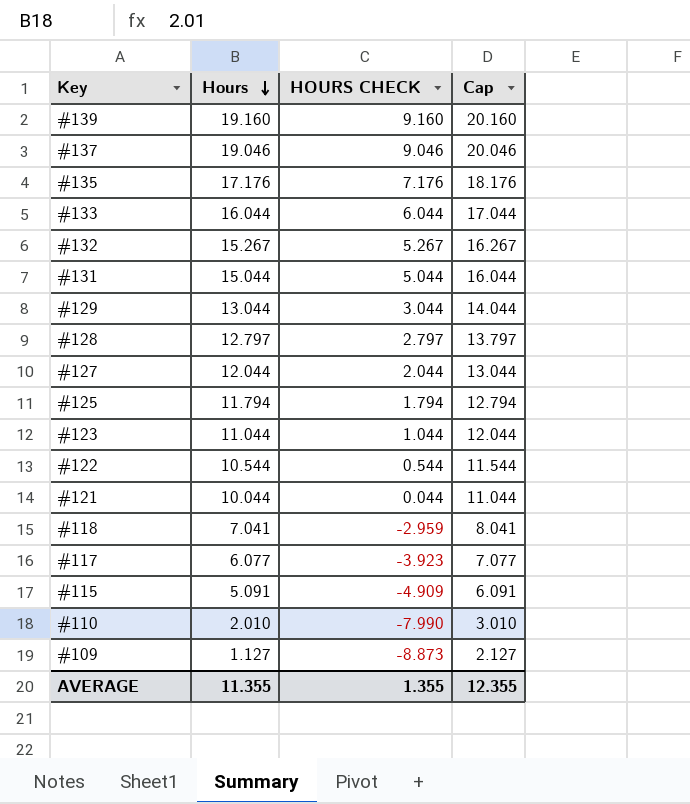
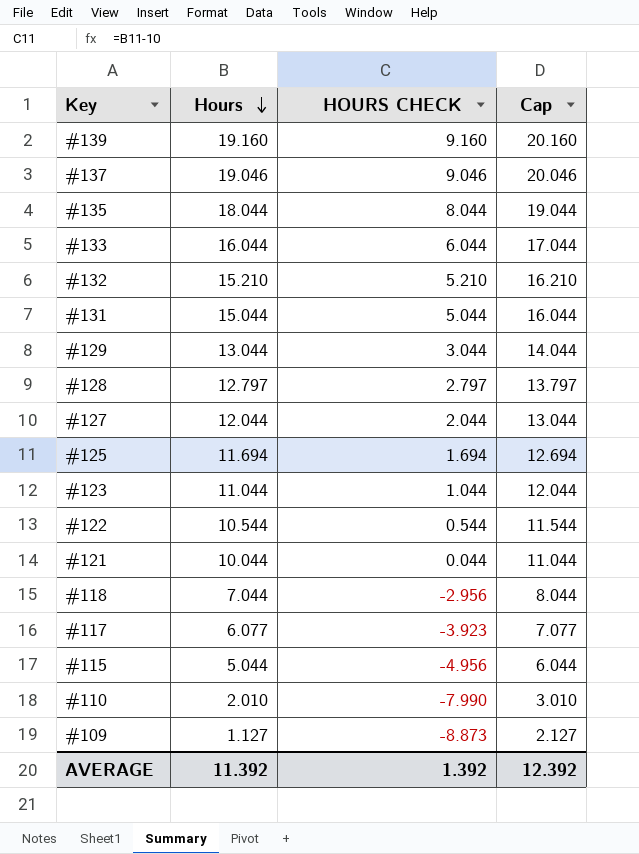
#135 | Hours: 17.176 -> 18.044
#135 | HOURS CHECK: 7.176 -> 8.044
#135 | Cap: 18.176 -> 19.044
#132 | Hours: 15.267 -> 15.210
#132 | HOURS CHECK: 5.267 -> 5.210
#132 | Cap: 16.267 -> 16.210
#125 | Hours: 11.794 -> 11.694
#125 | HOURS CHECK: 1.794 -> 1.694
#125 | Cap: 12.794 -> 12.694
#118 | Hours: 7.041 -> 7.044
#118 | HOURS CHECK: -2.959 -> -2.956
#118 | Cap: 8.041 -> 8.044
#115 | Hours: 5.091 -> 5.044
#115 | HOURS CHECK: -4.909 -> -4.956
#115 | Cap: 6.091 -> 6.044
AVERAGE | Hours: 11.355 -> 11.392
AVERAGE | HOURS CHECK: 1.355 -> 1.392
AVERAGE | Cap: 12.355 -> 12.392

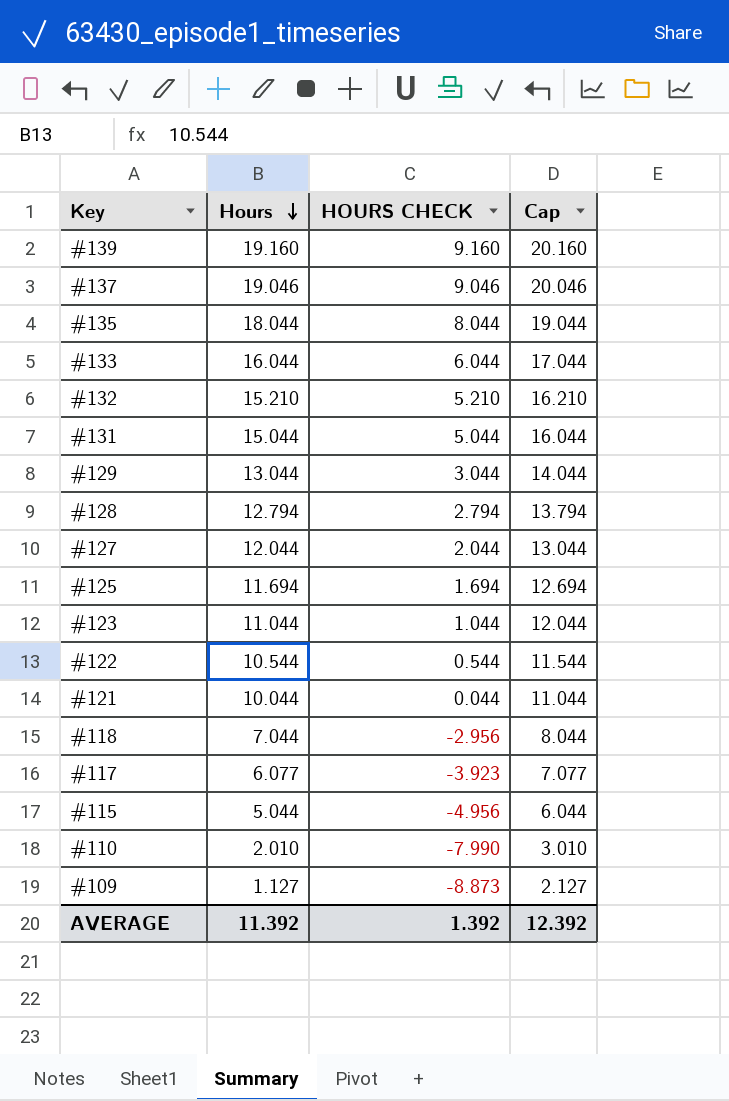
#128 | Hours: 12.797 -> 12.794
#128 | HOURS CHECK: 2.797 -> 2.794
#128 | Cap: 13.797 -> 13.794

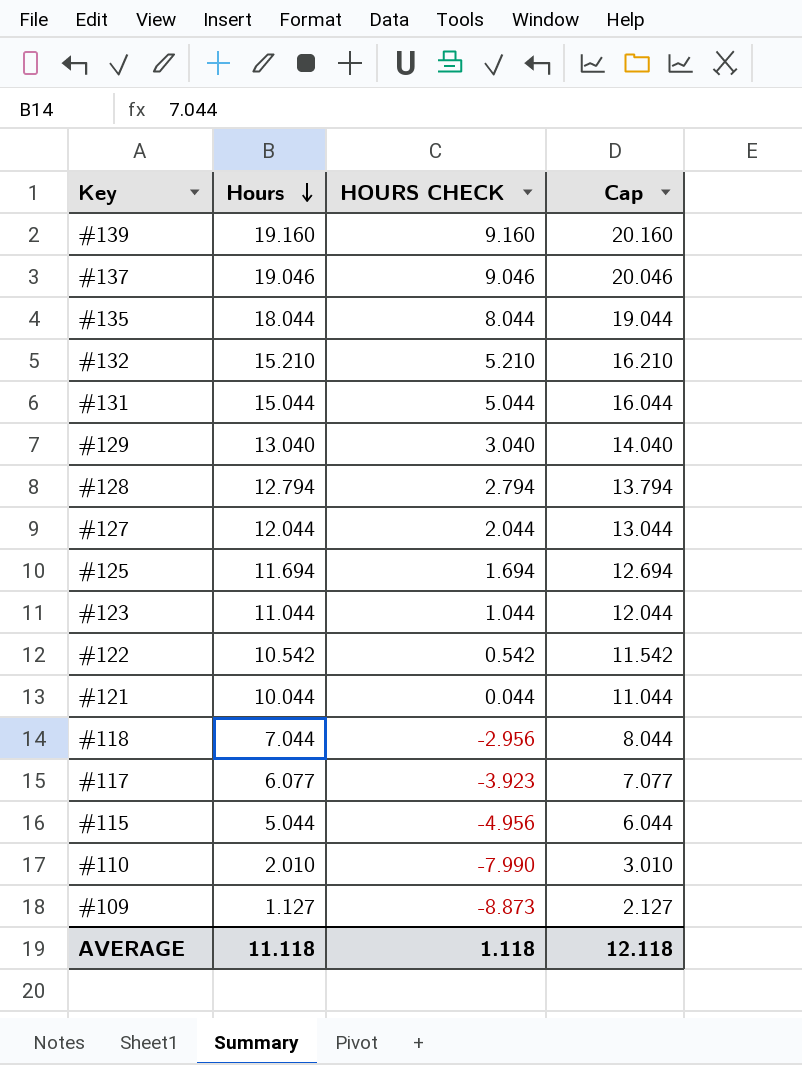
row #133: 16.044 | 6.044 | 17.044 -> none
#129 | Hours: 13.044 -> 13.040
#129 | HOURS CHECK: 3.044 -> 3.040
#129 | Cap: 14.044 -> 14.040
#122 | Hours: 10.544 -> 10.542
#122 | HOURS CHECK: 0.544 -> 0.542
#122 | Cap: 11.544 -> 11.542
AVERAGE | Hours: 11.392 -> 11.118
AVERAGE | HOURS CHECK: 1.392 -> 1.118
AVERAGE | Cap: 12.392 -> 12.118

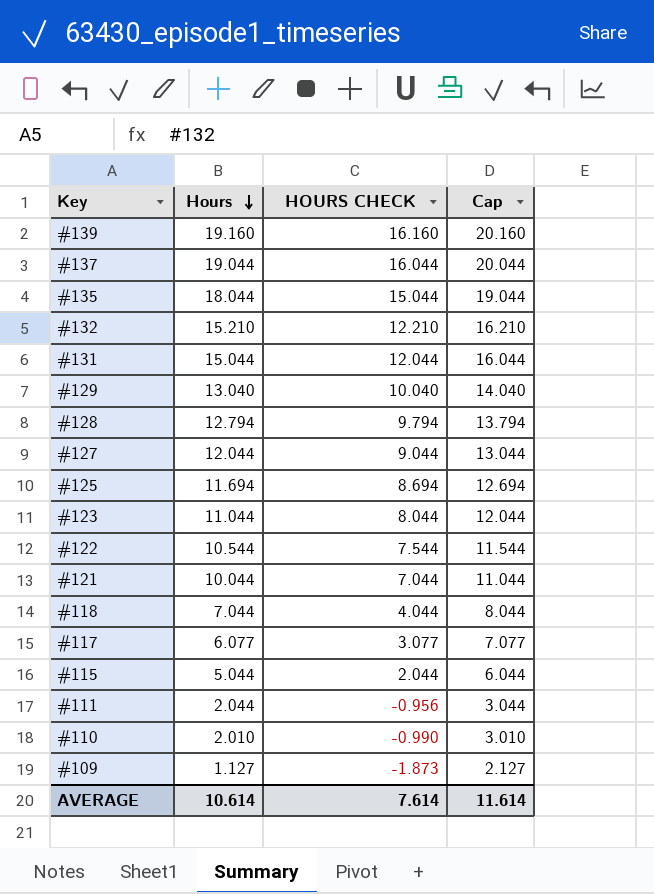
column HOURS CHECK | formula: [Hours] - 10 -> [Hours] - 3
#137 | Hours: 19.046 -> 19.044
#137 | Cap: 20.046 -> 20.044
#122 | Hours: 10.542 -> 10.544
#122 | Cap: 11.542 -> 11.544
row #111: none -> 2.044 | -0.956 | 3.044
AVERAGE | Hours: 11.118 -> 10.614
AVERAGE | HOURS CHECK: 1.118 -> 7.614
AVERAGE | Cap: 12.118 -> 11.614

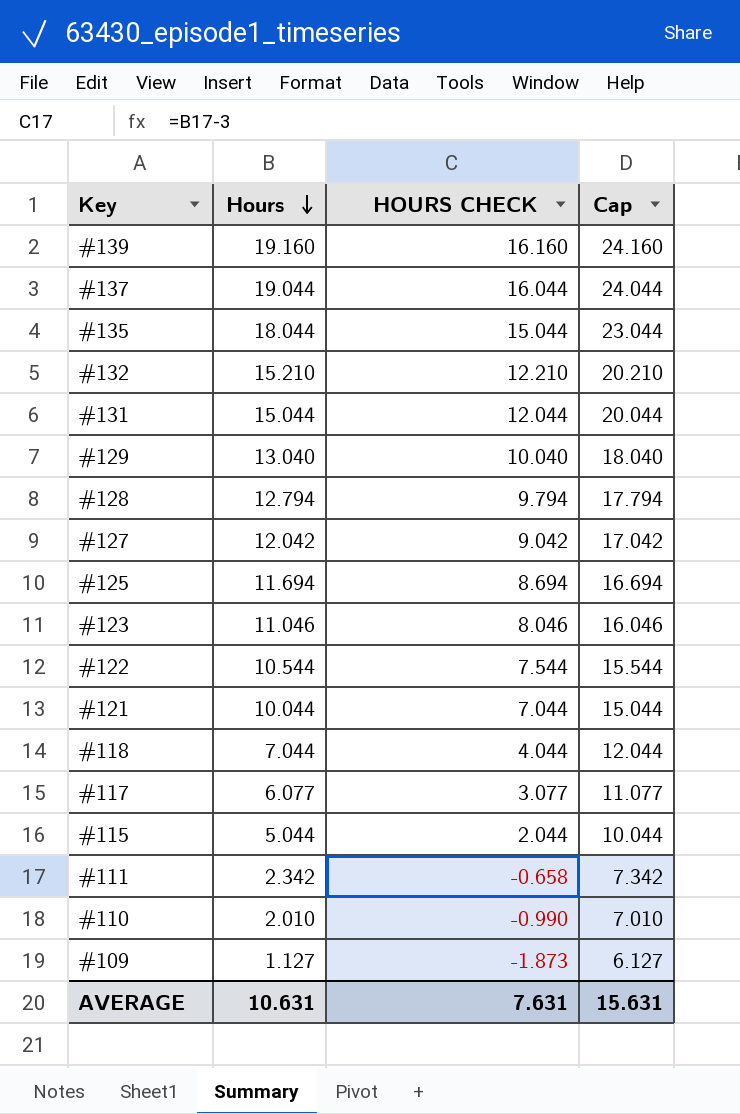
column Cap | formula: [Hours] + 1 -> [Hours] + 5
#127 | Hours: 12.044 -> 12.042
#127 | HOURS CHECK: 9.044 -> 9.042
#123 | Hours: 11.044 -> 11.046
#123 | HOURS CHECK: 8.044 -> 8.046
#111 | Hours: 2.044 -> 2.342
#111 | HOURS CHECK: -0.956 -> -0.658
AVERAGE | Hours: 10.614 -> 10.631
AVERAGE | HOURS CHECK: 7.614 -> 7.631
AVERAGE | Cap: 11.614 -> 15.631

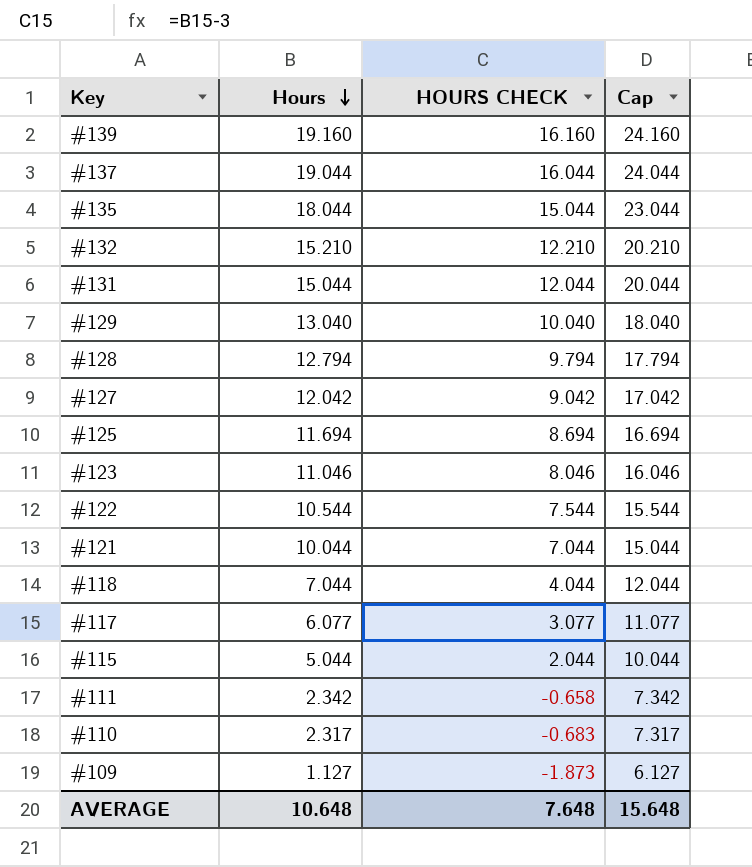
#110 | Hours: 2.010 -> 2.317
#110 | HOURS CHECK: -0.990 -> -0.683
#110 | Cap: 7.010 -> 7.317
AVERAGE | Hours: 10.631 -> 10.648
AVERAGE | HOURS CHECK: 7.631 -> 7.648
AVERAGE | Cap: 15.631 -> 15.648

